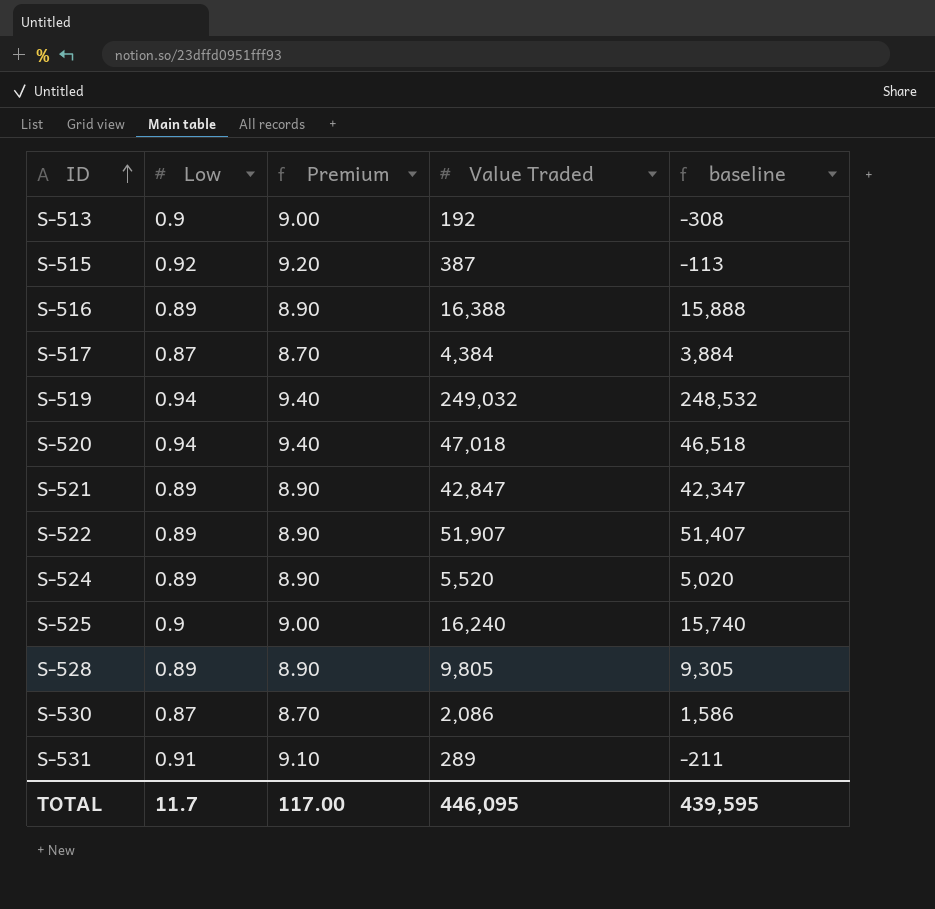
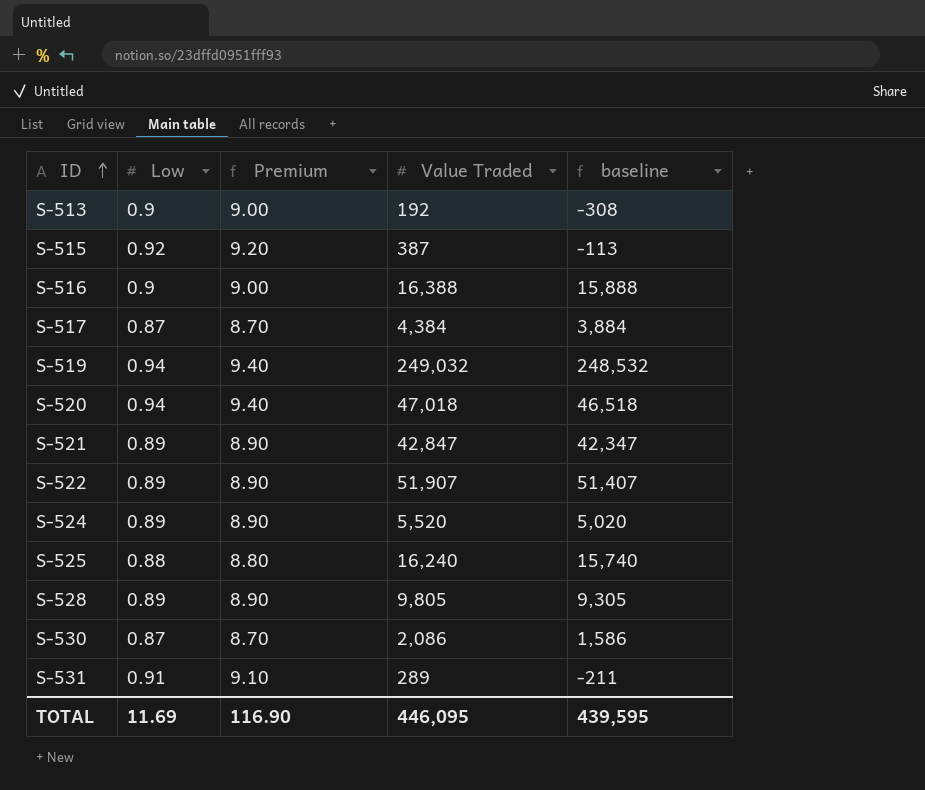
S-516 | Low: 0.89 -> 0.9
S-516 | Premium: 8.90 -> 9.00
S-525 | Low: 0.9 -> 0.88
S-525 | Premium: 9.00 -> 8.80
TOTAL | Low: 11.7 -> 11.69
TOTAL | Premium: 117.00 -> 116.90

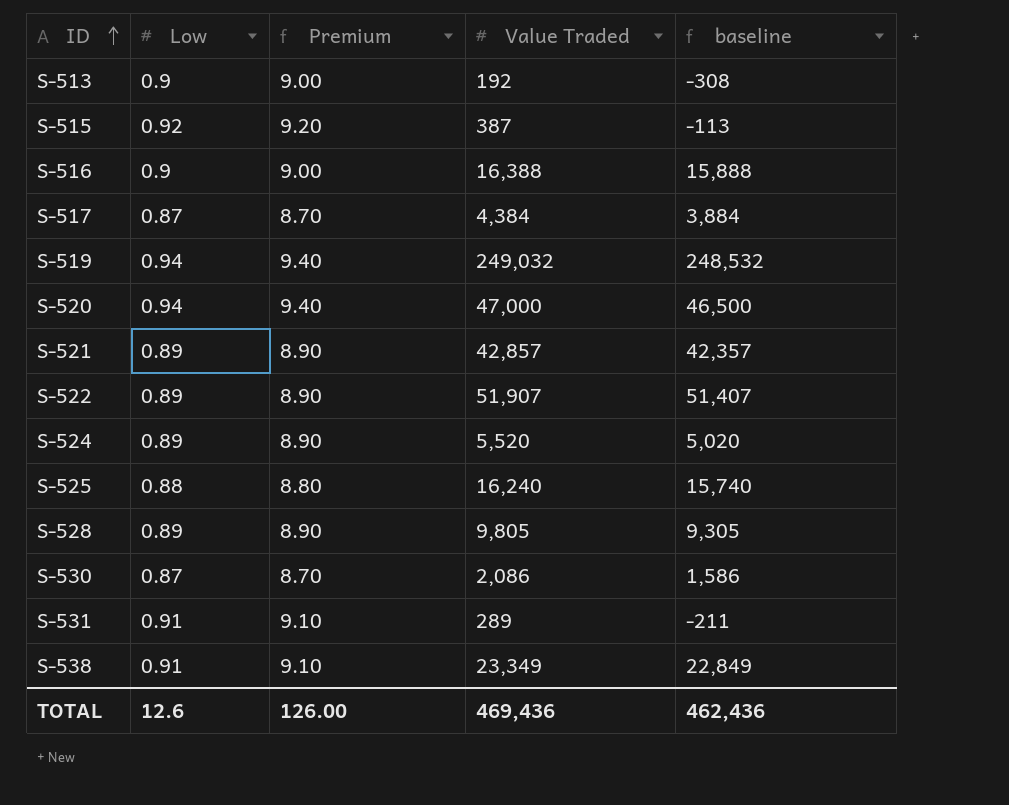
S-520 | Value Traded: 47,018 -> 47,000
S-520 | baseline: 46,518 -> 46,500
S-521 | Value Traded: 42,847 -> 42,857
S-521 | baseline: 42,347 -> 42,357
row S-538: none -> 0.91 | 9.10 | 23,349 | 22,849
TOTAL | Low: 11.69 -> 12.6
TOTAL | Premium: 116.90 -> 126.00
TOTAL | Value Traded: 446,095 -> 469,436
TOTAL | baseline: 439,595 -> 462,436

